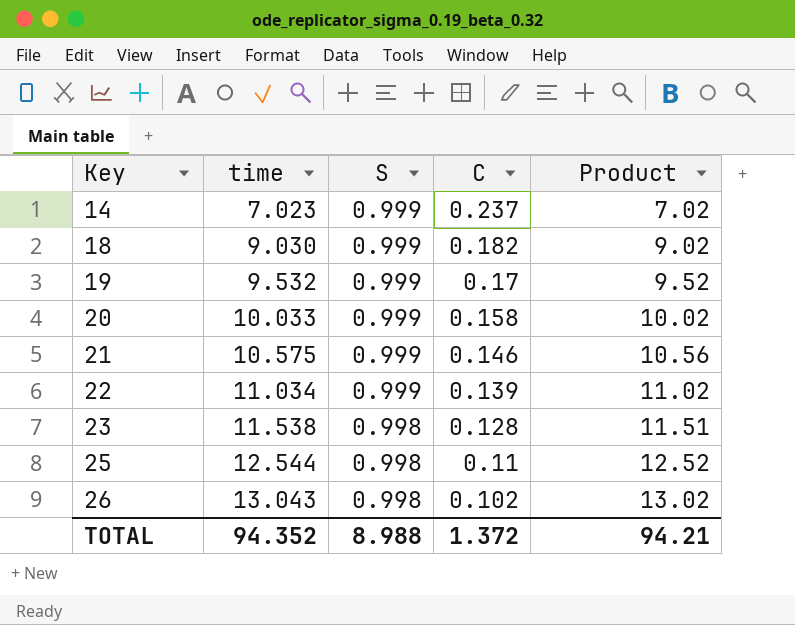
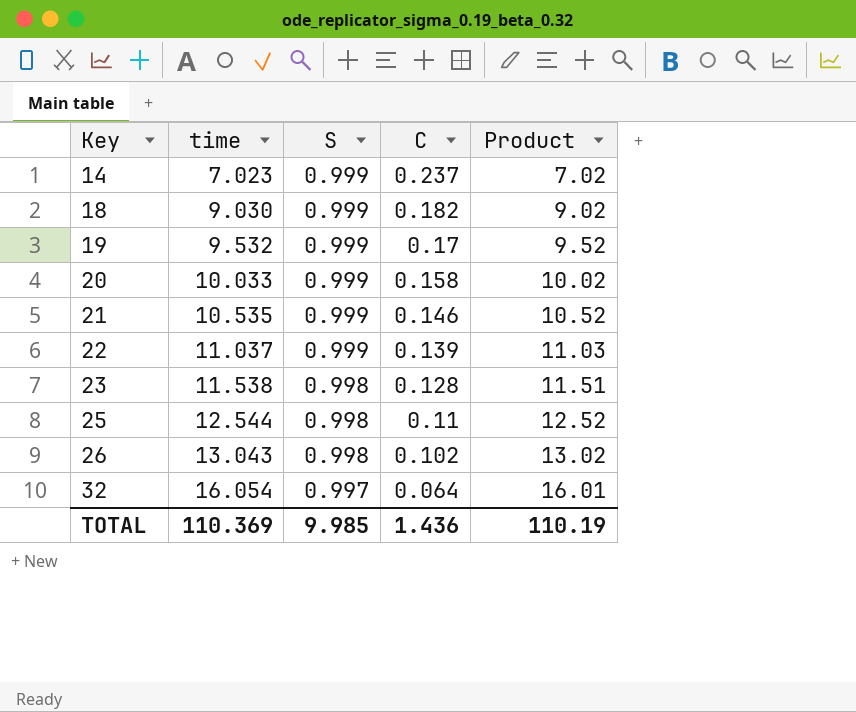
21 | time: 10.575 -> 10.535
21 | Product: 10.56 -> 10.52
22 | time: 11.034 -> 11.037
22 | Product: 11.02 -> 11.03
row 32: none -> 16.054 | 0.997 | 0.064 | 16.01
TOTAL | time: 94.352 -> 110.369
TOTAL | S: 8.988 -> 9.985
TOTAL | C: 1.372 -> 1.436
TOTAL | Product: 94.21 -> 110.19

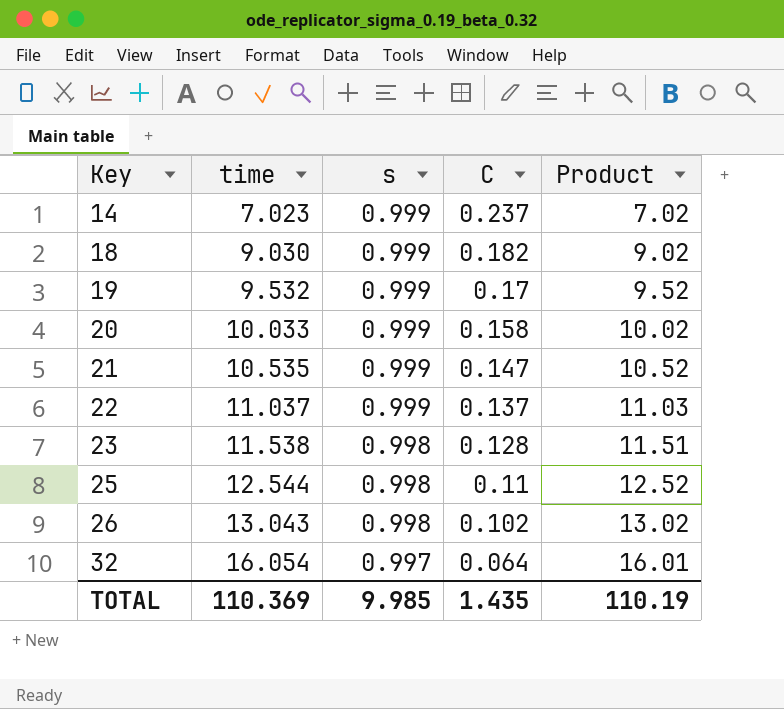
column name: S -> s
21 | C: 0.146 -> 0.147
22 | C: 0.139 -> 0.137
TOTAL | C: 1.436 -> 1.435

